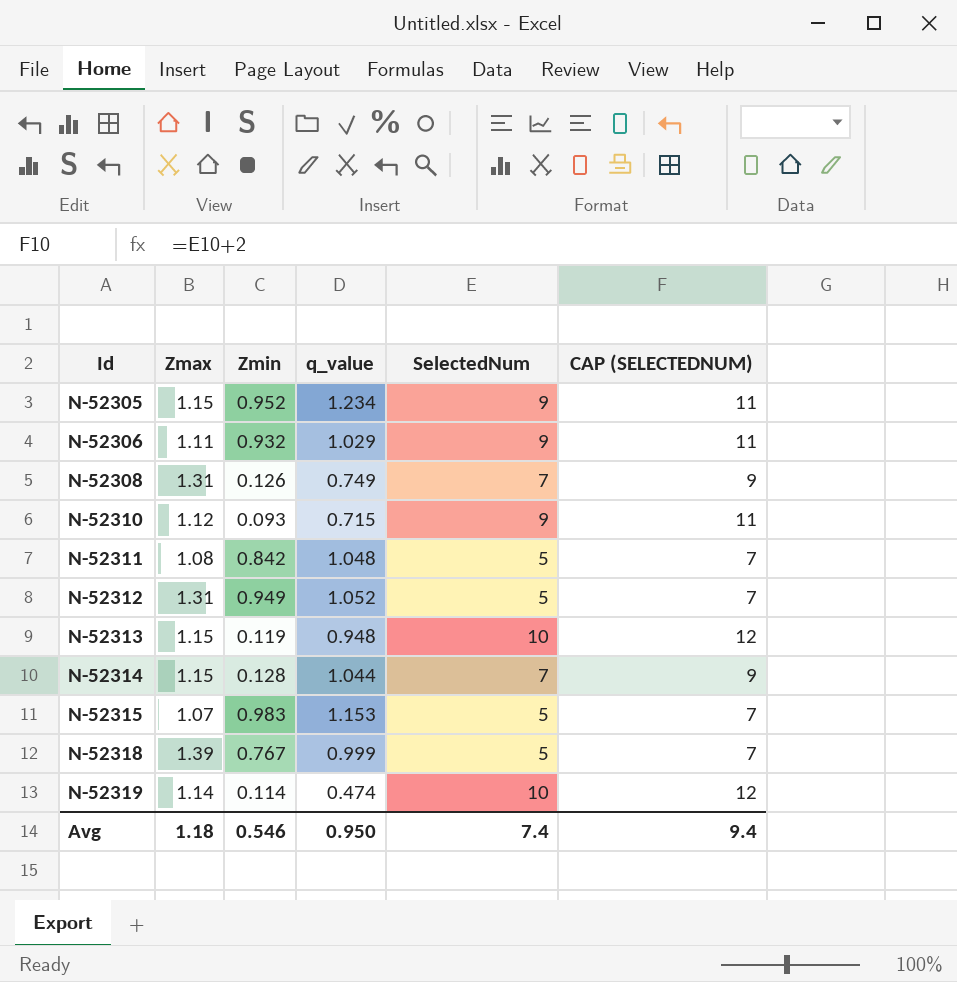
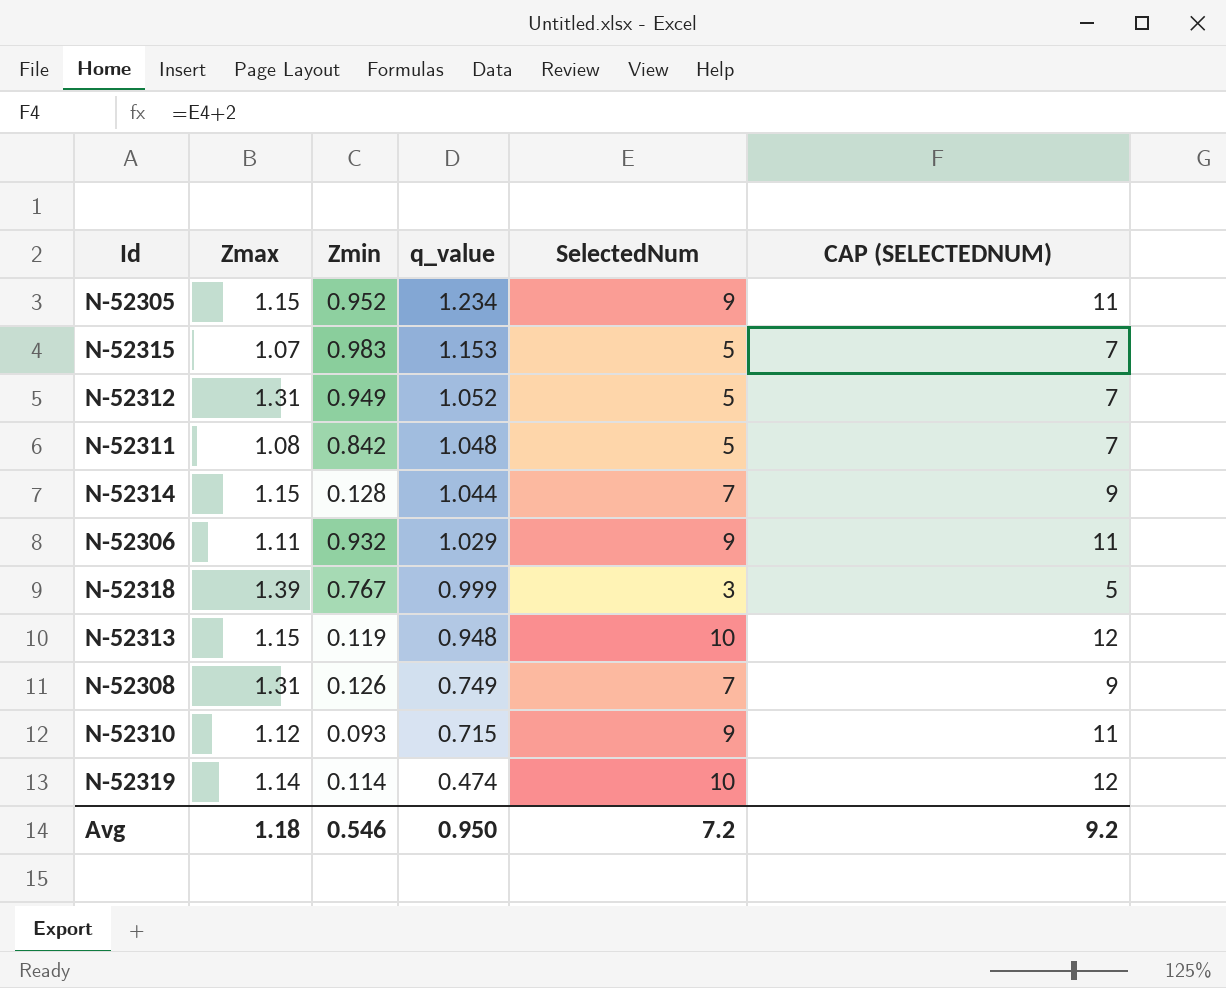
row order: Id ascending -> q_value descending
N-52318 | SelectedNum: 5 -> 3
N-52318 | CAP (SELECTEDNUM): 7 -> 5
Avg | SelectedNum: 7.4 -> 7.2
Avg | CAP (SELECTEDNUM): 9.4 -> 9.2

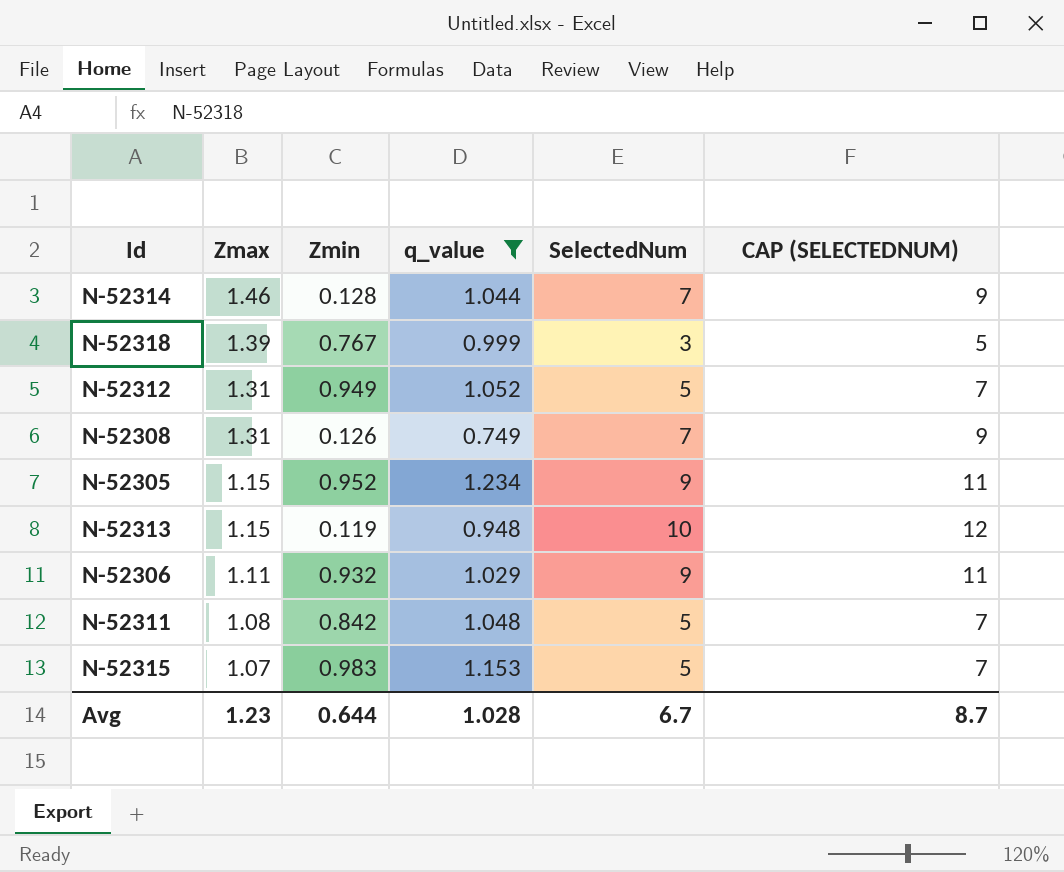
filter: none -> q_value >= 0.749
row order: q_value descending -> Zmax descending
N-52314 | Zmax: 1.15 -> 1.46
Avg | Zmax: 1.18 -> 1.23
Avg | Zmin: 0.546 -> 0.644
Avg | q_value: 0.950 -> 1.028
Avg | SelectedNum: 7.2 -> 6.7
Avg | CAP (SELECTEDNUM): 9.2 -> 8.7

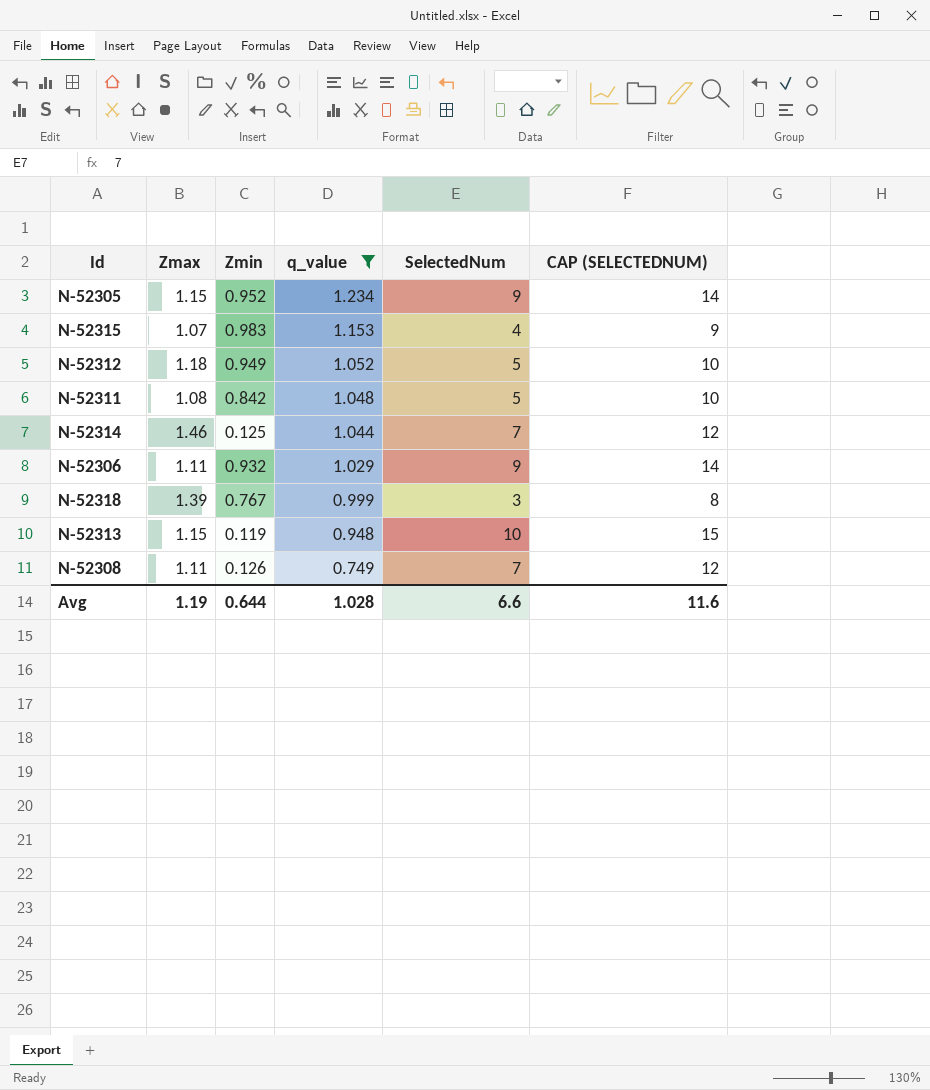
row order: Zmax descending -> q_value descending
column CAP (SELECTEDNUM) | formula: [SelectedNum] + 2 -> [SelectedNum] + 5
N-52315 | SelectedNum: 5 -> 4
N-52312 | Zmax: 1.31 -> 1.18
N-52314 | Zmin: 0.128 -> 0.125
N-52308 | Zmax: 1.31 -> 1.11
Avg | Zmax: 1.23 -> 1.19
Avg | SelectedNum: 6.7 -> 6.6
Avg | CAP (SELECTEDNUM): 8.7 -> 11.6

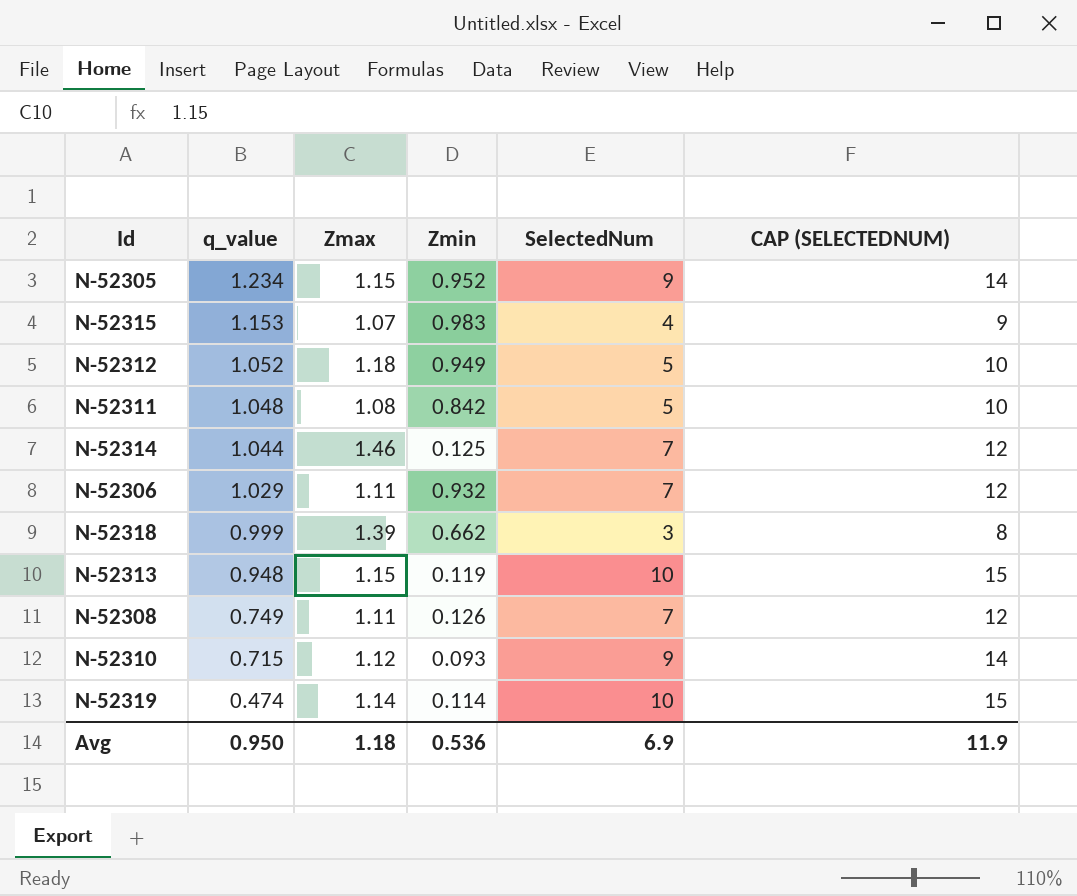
filter: q_value >= 0.749 -> none
column q_value | position: 4 -> 2
N-52306 | SelectedNum: 9 -> 7
N-52306 | CAP (SELECTEDNUM): 14 -> 12
N-52318 | Zmin: 0.767 -> 0.662
Avg | q_value: 1.028 -> 0.950
Avg | Zmax: 1.19 -> 1.18
Avg | Zmin: 0.644 -> 0.536
Avg | SelectedNum: 6.6 -> 6.9
Avg | CAP (SELECTEDNUM): 11.6 -> 11.9

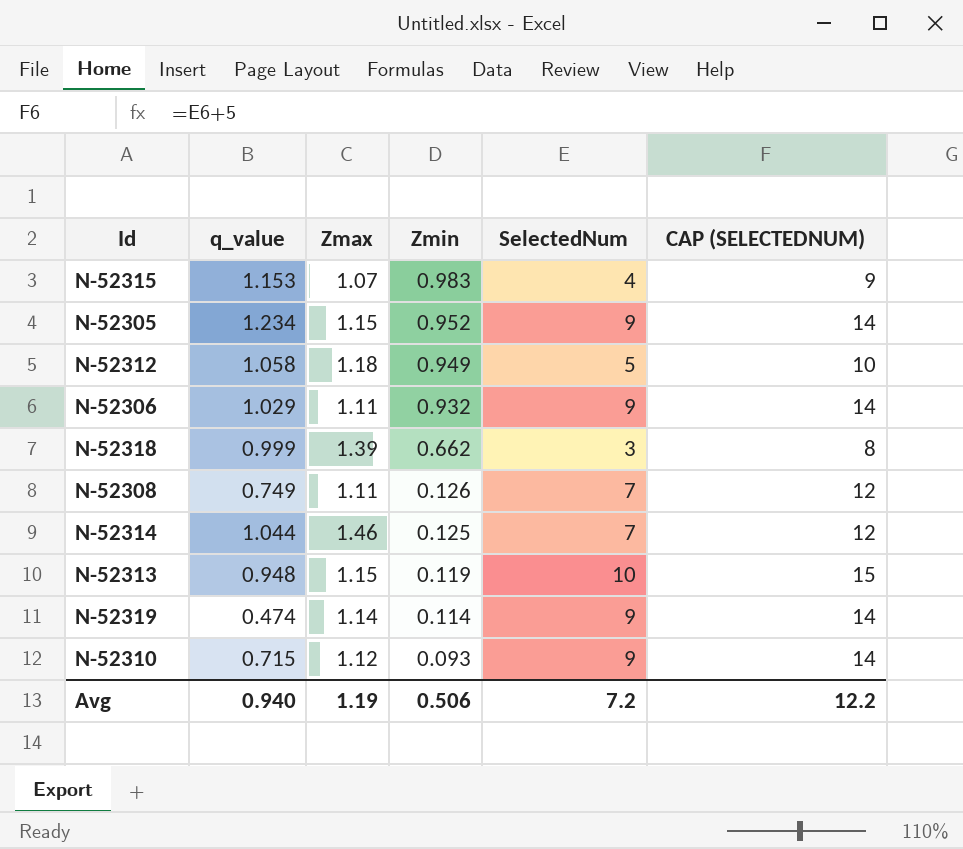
row order: q_value descending -> Zmin descending
row N-52311: 1.048 | 1.08 | 0.842 | 5 | 10 -> none
N-52312 | q_value: 1.052 -> 1.058
N-52306 | SelectedNum: 7 -> 9
N-52306 | CAP (SELECTEDNUM): 12 -> 14
N-52319 | SelectedNum: 10 -> 9
N-52319 | CAP (SELECTEDNUM): 15 -> 14
Avg | q_value: 0.950 -> 0.940
Avg | Zmax: 1.18 -> 1.19
Avg | Zmin: 0.536 -> 0.506
Avg | SelectedNum: 6.9 -> 7.2
Avg | CAP (SELECTEDNUM): 11.9 -> 12.2

